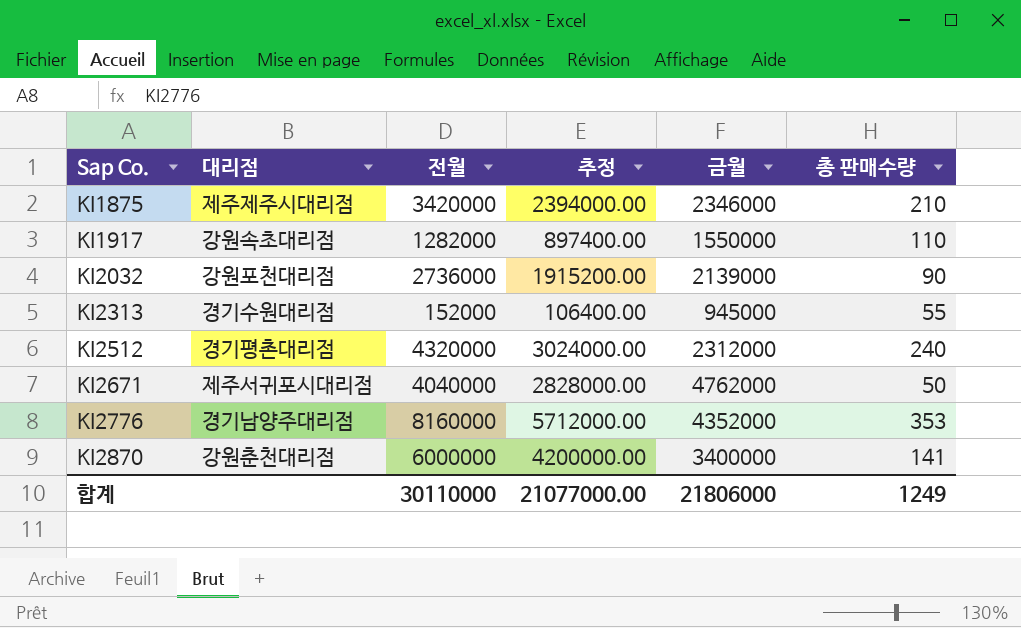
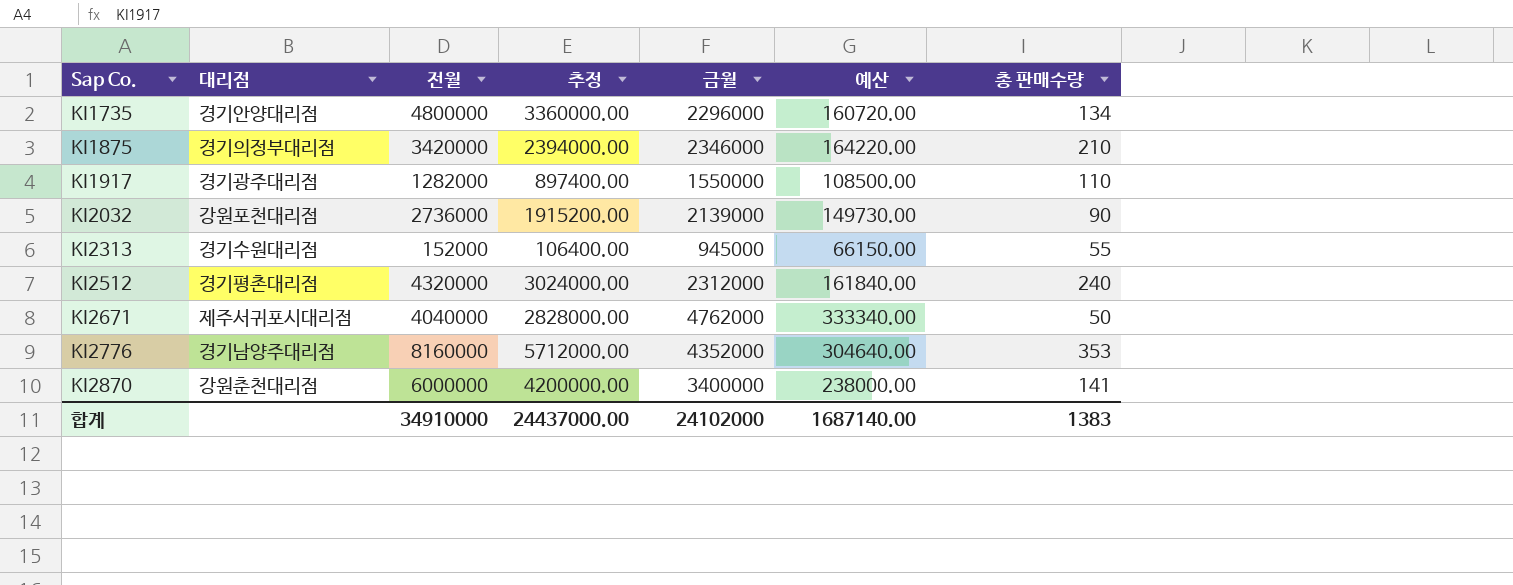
column 예산 | formula: none -> [금월] * 0.07
row KI1735: none -> 경기안양대리점 | 4800000 | 3360000.00 | 2296000 | 160720.00 | 134
KI1875 | 대리점: 제주제주시대리점 -> 경기의정부대리점
KI1917 | 대리점: 강원속초대리점 -> 경기광주대리점
합계 | 전월: 30110000 -> 34910000
합계 | 추정: 21077000.00 -> 24437000.00
합계 | 금월: 21806000 -> 24102000
합계 | 총 판매수량: 1249 -> 1383

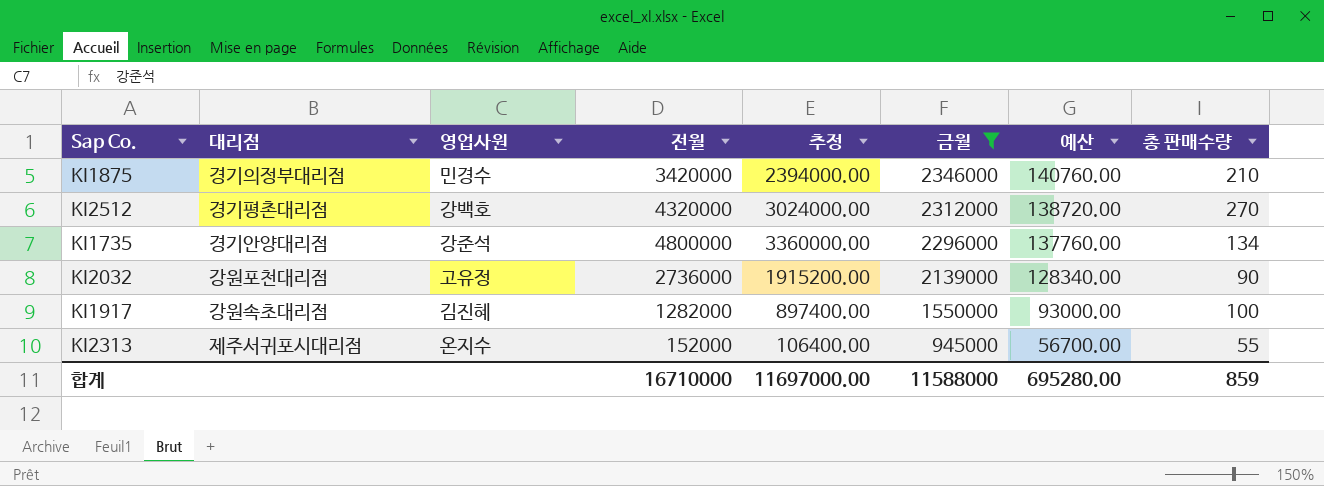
filter: none -> 금월 <= 2346000
row order: Sap Co. ascending -> 금월 descending
column 영업사원 | position: none -> 3
column 예산 | formula: [금월] * 0.07 -> [금월] * 0.06
KI2512 | 총 판매수량: 240 -> 270
KI1917 | 대리점: 경기광주대리점 -> 강원속초대리점
KI1917 | 총 판매수량: 110 -> 100
KI2313 | 대리점: 경기수원대리점 -> 제주서귀포시대리점
합계 | 전월: 34910000 -> 16710000
합계 | 추정: 24437000.00 -> 11697000.00
합계 | 금월: 24102000 -> 11588000
합계 | 예산: 1687140.00 -> 695280.00
합계 | 총 판매수량: 1383 -> 859

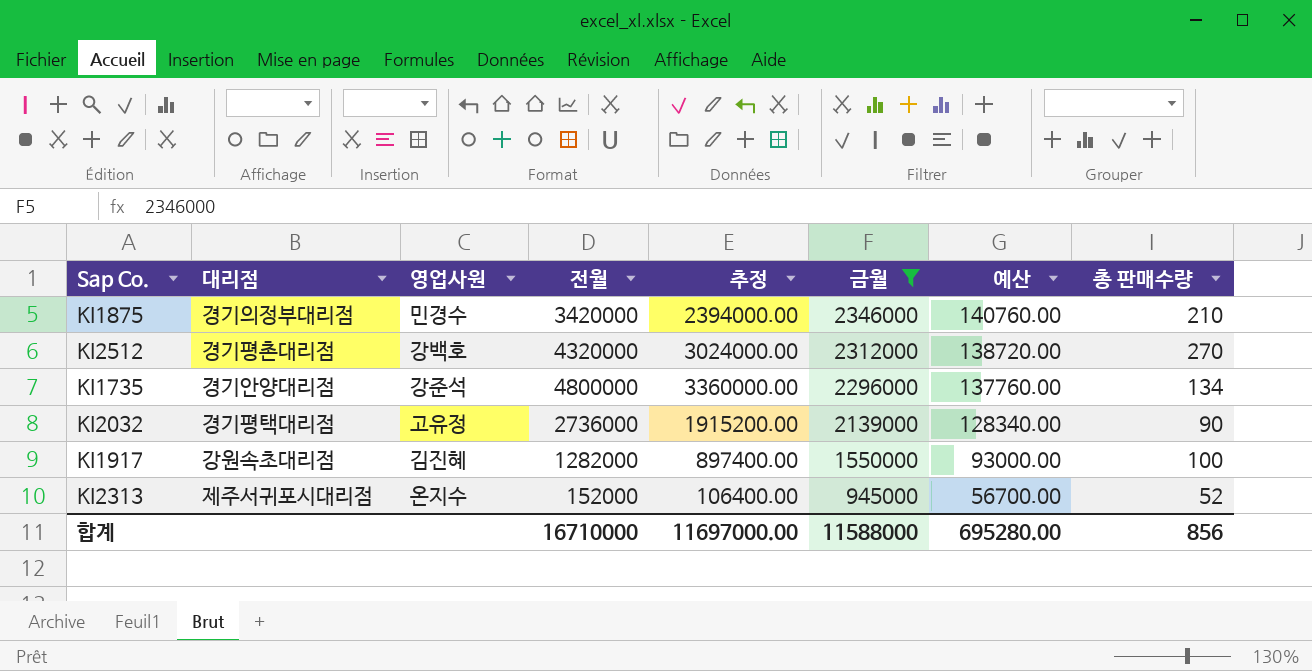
KI2032 | 대리점: 강원포천대리점 -> 경기평택대리점
KI2313 | 총 판매수량: 55 -> 52
합계 | 총 판매수량: 859 -> 856

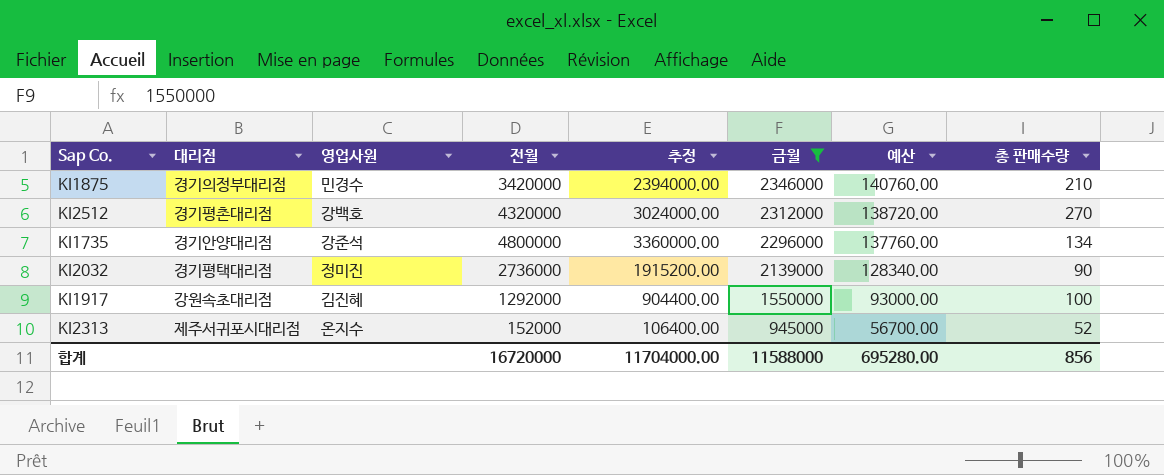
KI2032 | 영업사원: 고유정 -> 정미진
KI1917 | 전월: 1282000 -> 1292000
KI1917 | 추정: 897400.00 -> 904400.00
합계 | 전월: 16710000 -> 16720000
합계 | 추정: 11697000.00 -> 11704000.00

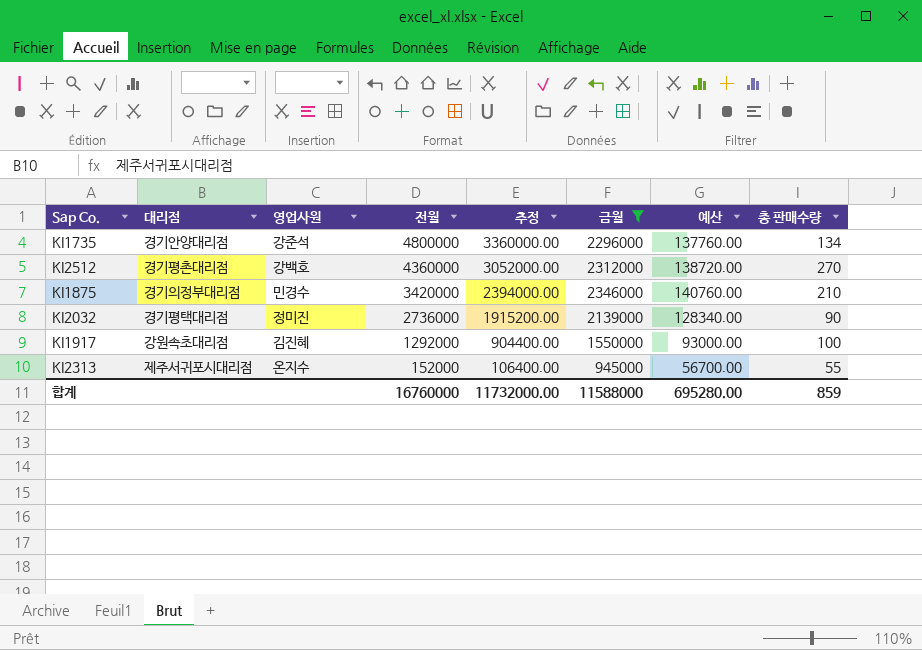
row order: 금월 descending -> 전월 descending
KI2512 | 전월: 4320000 -> 4360000
KI2512 | 추정: 3024000.00 -> 3052000.00
KI2313 | 총 판매수량: 52 -> 55
합계 | 전월: 16720000 -> 16760000
합계 | 추정: 11704000.00 -> 11732000.00
합계 | 총 판매수량: 856 -> 859

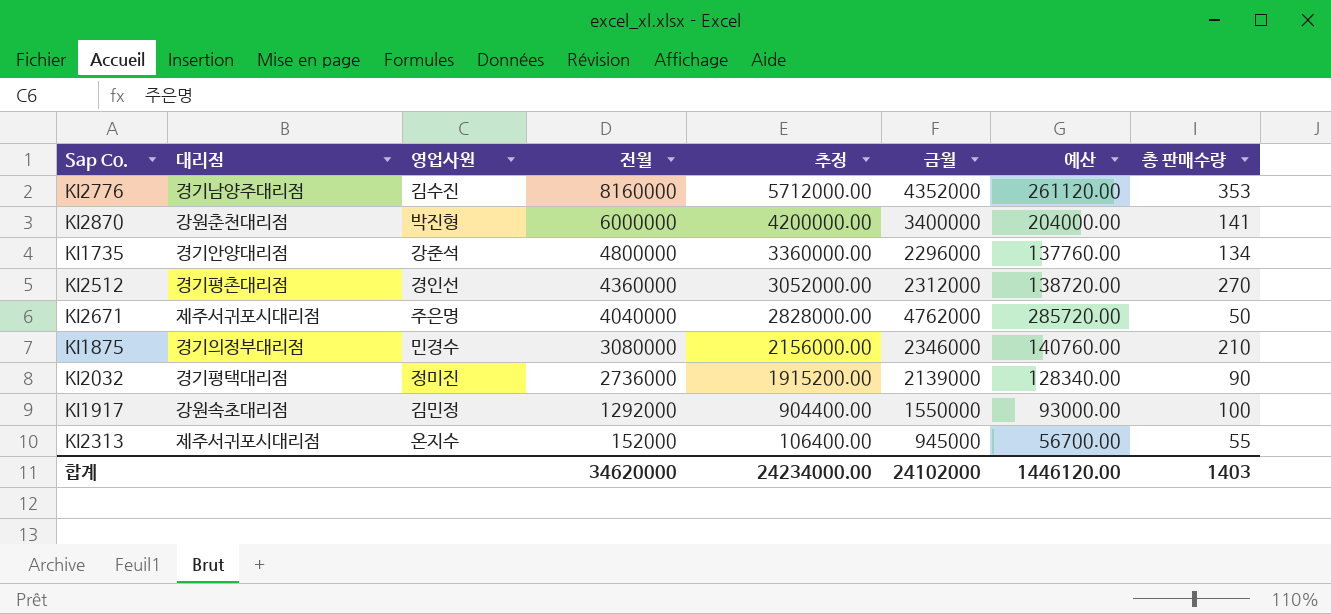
filter: 금월 <= 2346000 -> none
KI2512 | 영업사원: 강백호 -> 경인선
KI1875 | 전월: 3420000 -> 3080000
KI1875 | 추정: 2394000.00 -> 2156000.00
KI1917 | 영업사원: 김진혜 -> 김민정
합계 | 전월: 16760000 -> 34620000
합계 | 추정: 11732000.00 -> 24234000.00
합계 | 금월: 11588000 -> 24102000
합계 | 예산: 695280.00 -> 1446120.00
합계 | 총 판매수량: 859 -> 1403

